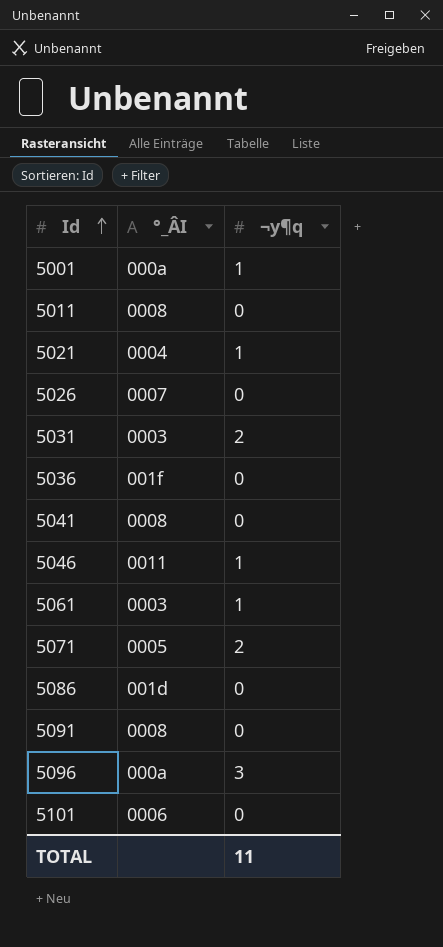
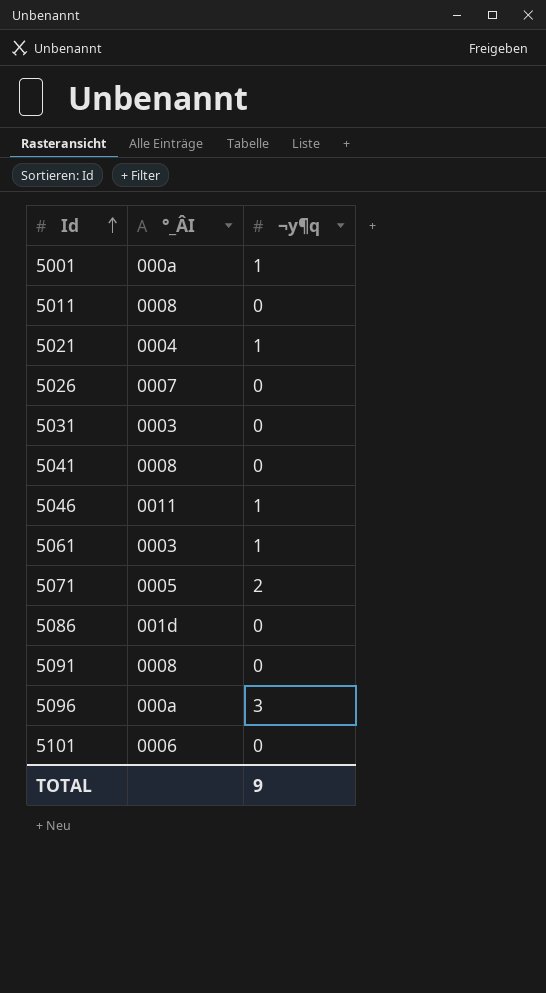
row 5036: 001f | 0 -> none
5031 | ¬y¶q: 2 -> 0
TOTAL | ¬y¶q: 11 -> 9

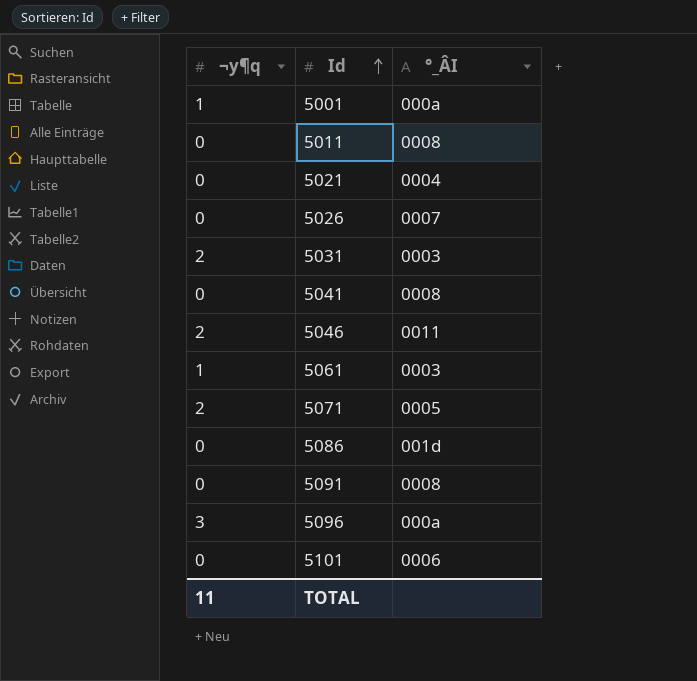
column ¬y¶q | position: 3 -> 1
5021 | ¬y¶q: 1 -> 0
5031 | ¬y¶q: 0 -> 2
5046 | ¬y¶q: 1 -> 2
TOTAL | ¬y¶q: 9 -> 11

